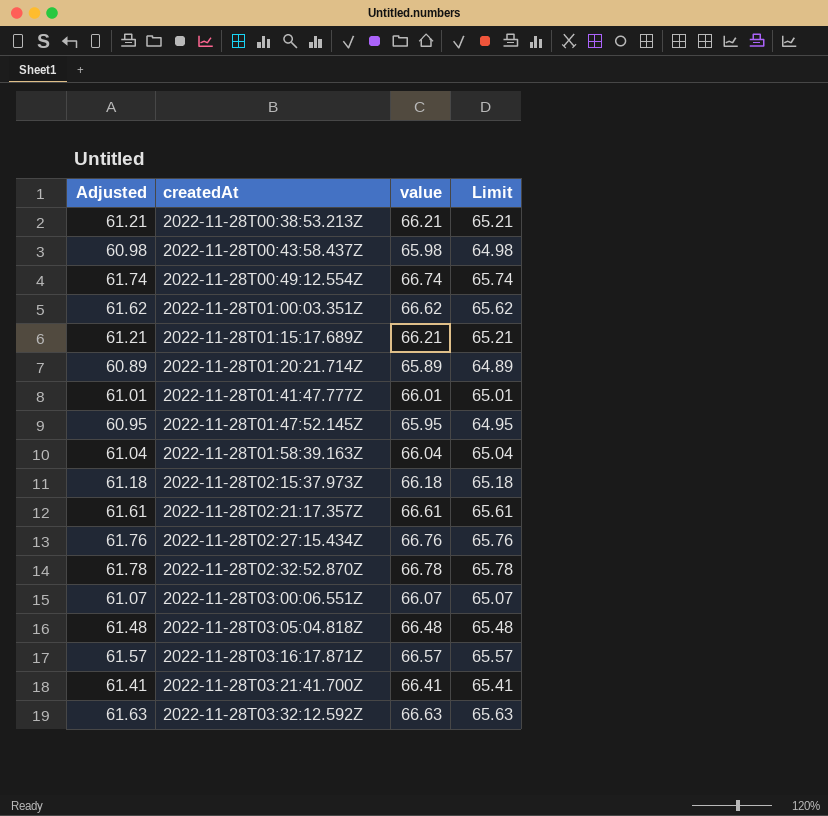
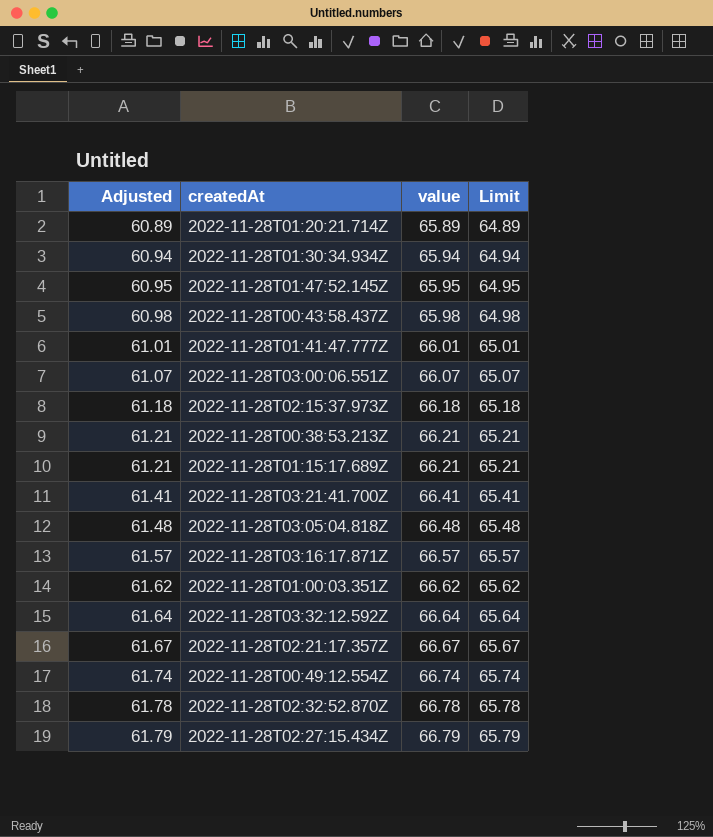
row order: createdAt ascending -> Adjusted ascending
row 2022-11-28T01:58:39.163Z: 61.04 | 66.04 | 65.04 -> none
row 2022-11-28T01:30:34.934Z: none -> 60.94 | 65.94 | 64.94
2022-11-28T03:32:12.592Z | Adjusted: 61.63 -> 61.64
2022-11-28T03:32:12.592Z | value: 66.63 -> 66.64
2022-11-28T03:32:12.592Z | Limit: 65.63 -> 65.64
2022-11-28T02:21:17.357Z | Adjusted: 61.61 -> 61.67
2022-11-28T02:21:17.357Z | value: 66.61 -> 66.67
2022-11-28T02:21:17.357Z | Limit: 65.61 -> 65.67
2022-11-28T02:27:15.434Z | Adjusted: 61.76 -> 61.79
2022-11-28T02:27:15.434Z | value: 66.76 -> 66.79
2022-11-28T02:27:15.434Z | Limit: 65.76 -> 65.79

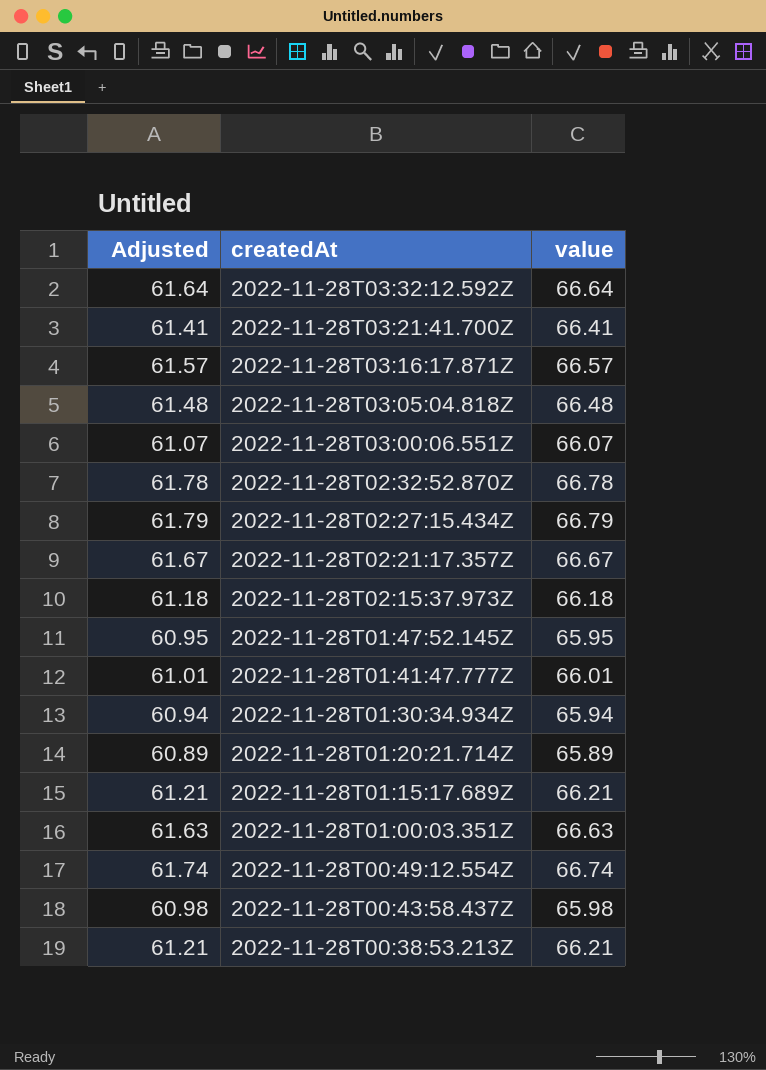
row order: Adjusted ascending -> createdAt descending
column Limit | formula: [value] - 1 -> none
2022-11-28T01:00:03.351Z | Adjusted: 61.62 -> 61.63
2022-11-28T01:00:03.351Z | value: 66.62 -> 66.63

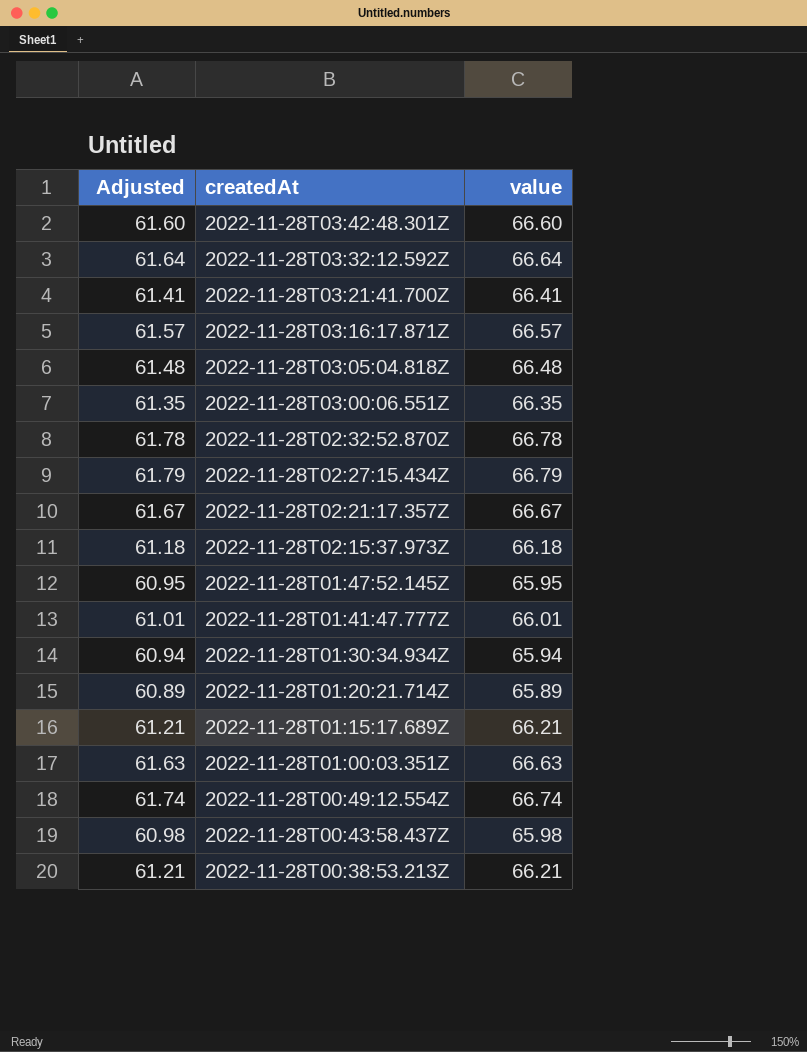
row 2022-11-28T03:42:48.301Z: none -> 61.60 | 66.60
2022-11-28T03:00:06.551Z | Adjusted: 61.07 -> 61.35
2022-11-28T03:00:06.551Z | value: 66.07 -> 66.35

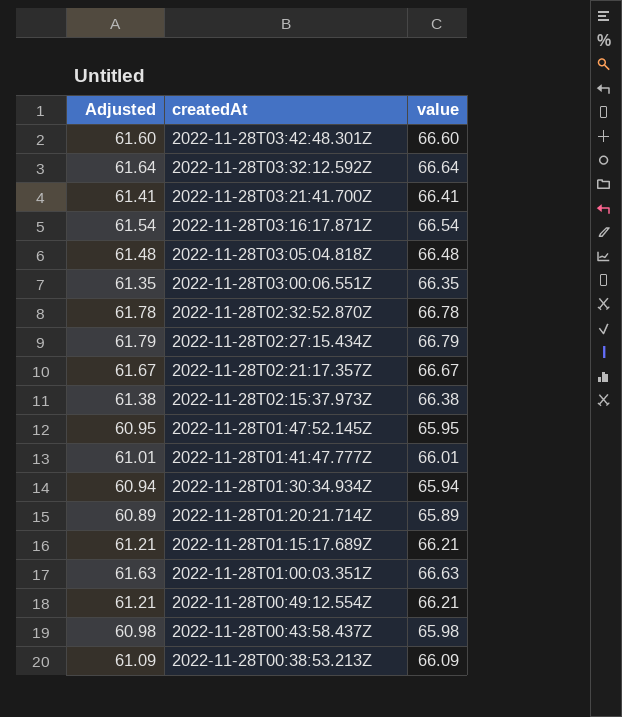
2022-11-28T03:16:17.871Z | Adjusted: 61.57 -> 61.54
2022-11-28T03:16:17.871Z | value: 66.57 -> 66.54
2022-11-28T02:15:37.973Z | Adjusted: 61.18 -> 61.38
2022-11-28T02:15:37.973Z | value: 66.18 -> 66.38
2022-11-28T00:49:12.554Z | Adjusted: 61.74 -> 61.21
2022-11-28T00:49:12.554Z | value: 66.74 -> 66.21
2022-11-28T00:38:53.213Z | Adjusted: 61.21 -> 61.09
2022-11-28T00:38:53.213Z | value: 66.21 -> 66.09

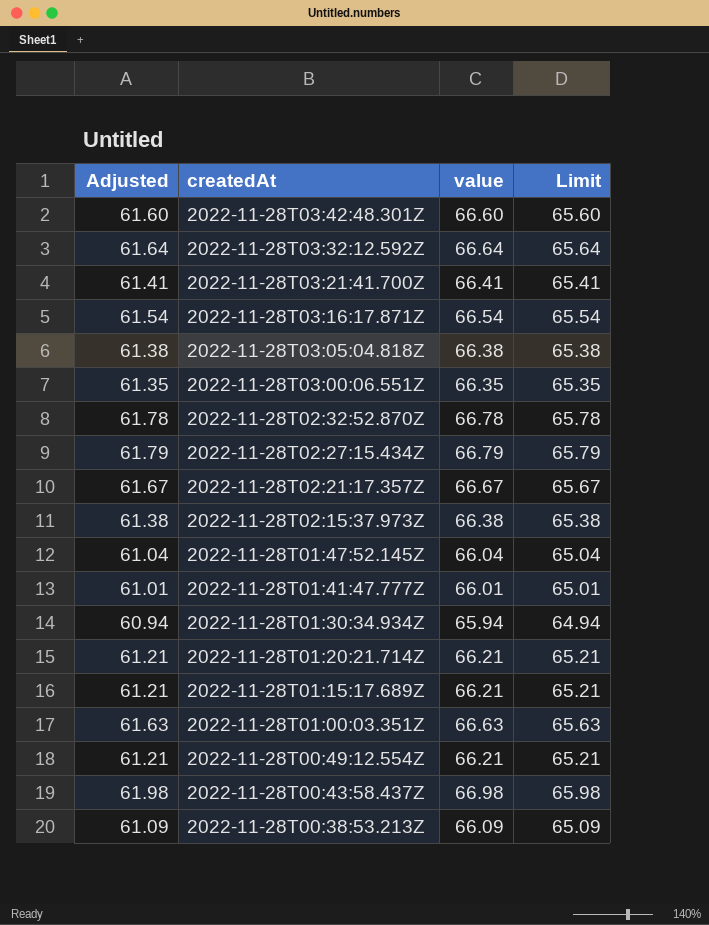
column Limit | formula: none -> [value] - 1
2022-11-28T03:05:04.818Z | Adjusted: 61.48 -> 61.38
2022-11-28T03:05:04.818Z | value: 66.48 -> 66.38
2022-11-28T01:47:52.145Z | Adjusted: 60.95 -> 61.04
2022-11-28T01:47:52.145Z | value: 65.95 -> 66.04
2022-11-28T01:20:21.714Z | Adjusted: 60.89 -> 61.21
2022-11-28T01:20:21.714Z | value: 65.89 -> 66.21
2022-11-28T00:43:58.437Z | Adjusted: 60.98 -> 61.98
2022-11-28T00:43:58.437Z | value: 65.98 -> 66.98

